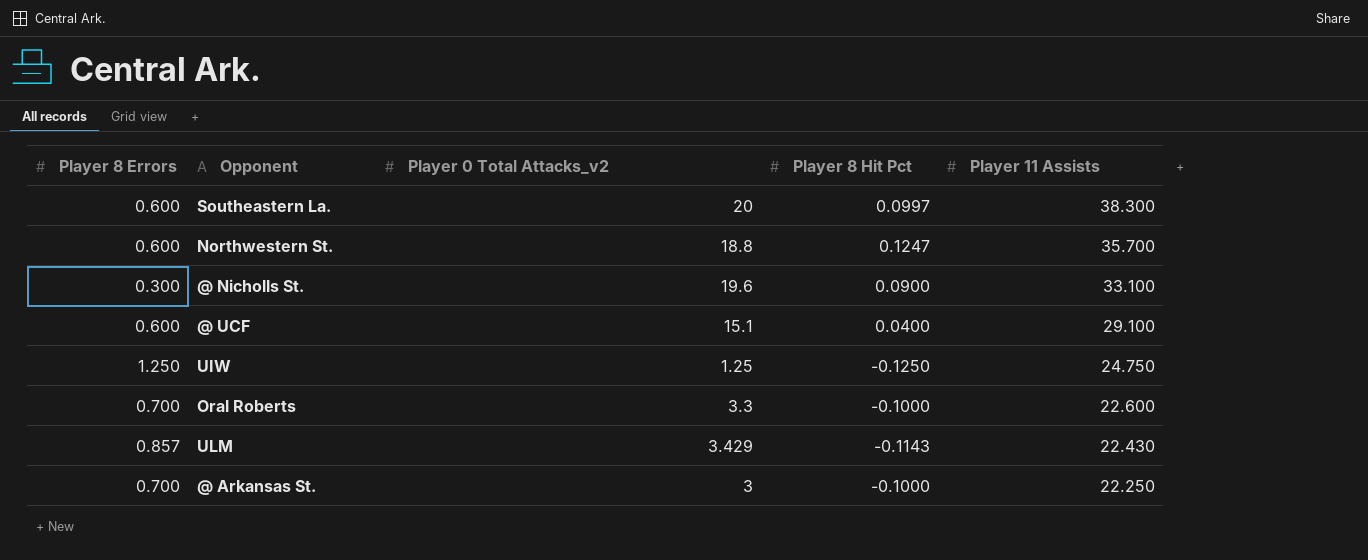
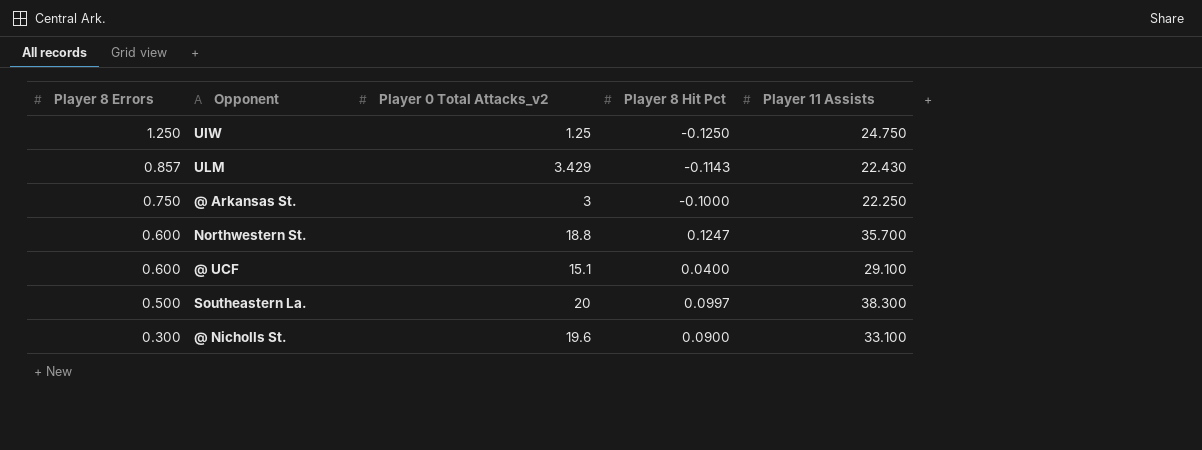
row order: Player 11 Assists descending -> Player 8 Errors descending
row Oral Roberts: 0.700 | 3.3 | -0.1000 | 22.600 -> none
@ Arkansas St. | Player 8 Errors: 0.700 -> 0.750
Southeastern La. | Player 8 Errors: 0.600 -> 0.500

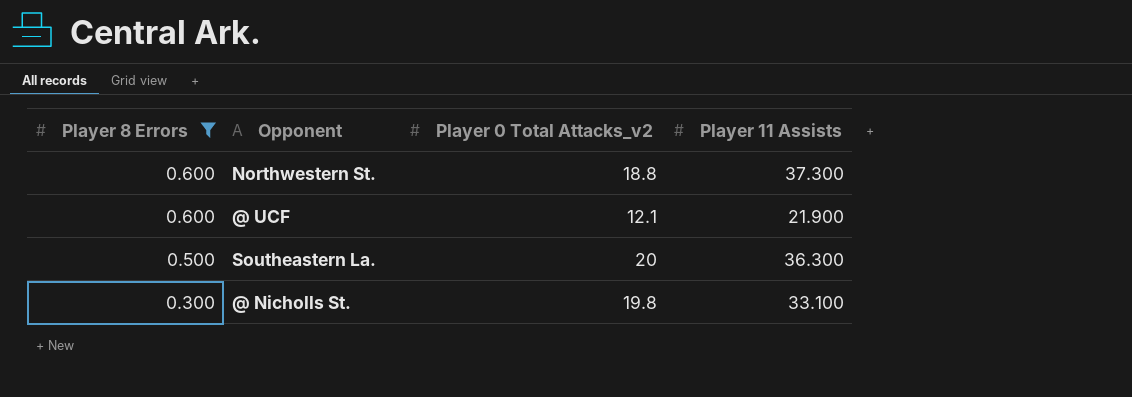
filter: none -> Player 8 Errors <= 0.600
column Player 8 Hit Pct | position: 4 -> none
Northwestern St. | Player 11 Assists: 35.700 -> 37.300
@ UCF | Player 0 Total Attacks_v2: 15.1 -> 12.1
@ UCF | Player 11 Assists: 29.100 -> 21.900
Southeastern La. | Player 11 Assists: 38.300 -> 36.300
@ Nicholls St. | Player 0 Total Attacks_v2: 19.6 -> 19.8

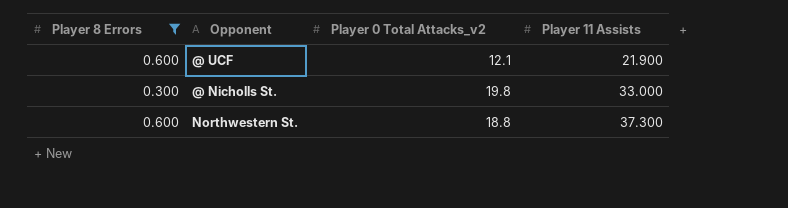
row order: Player 8 Errors descending -> Player 11 Assists ascending
row Southeastern La.: 0.500 | 20 | 36.300 -> none
@ Nicholls St. | Player 11 Assists: 33.100 -> 33.000

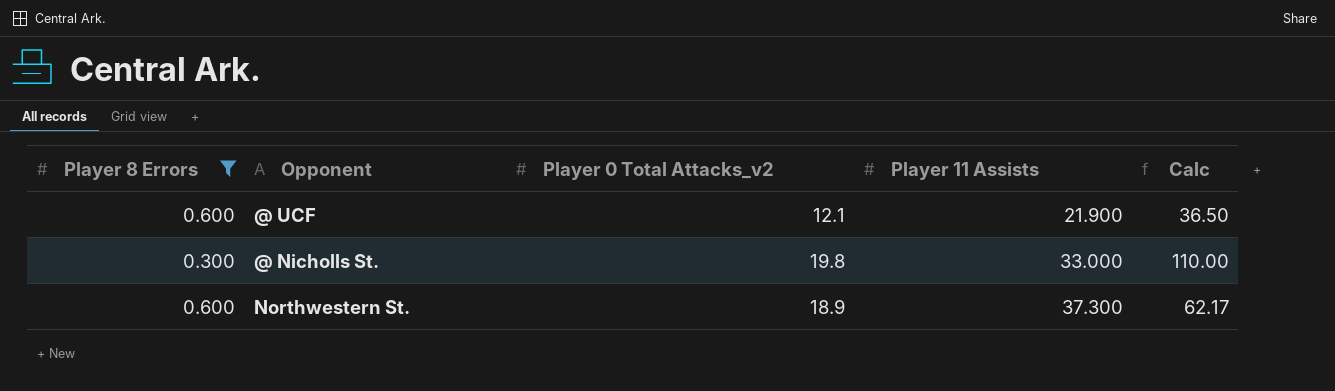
column Calc | formula: none -> [Player 11 Assists] / [Player 8 Errors]
Northwestern St. | Player 0 Total Attacks_v2: 18.8 -> 18.9

